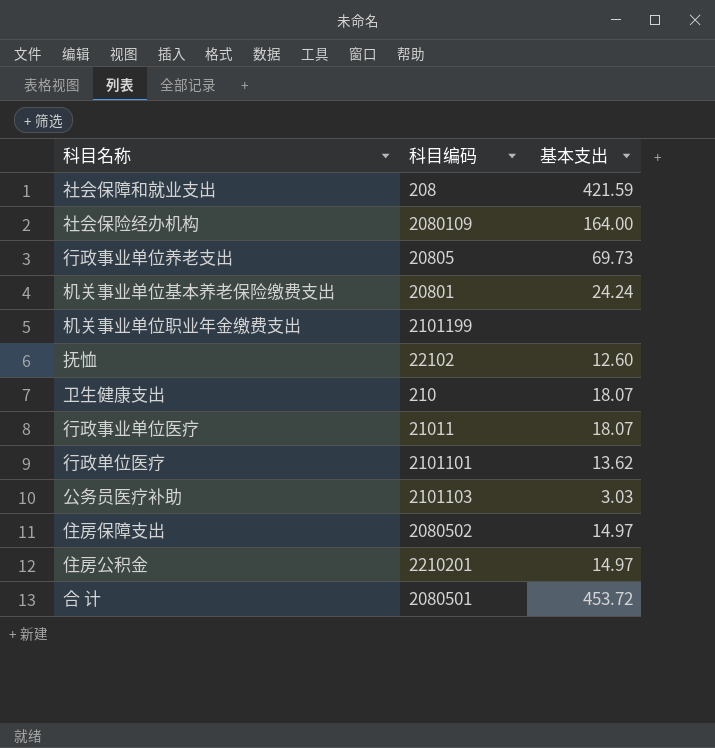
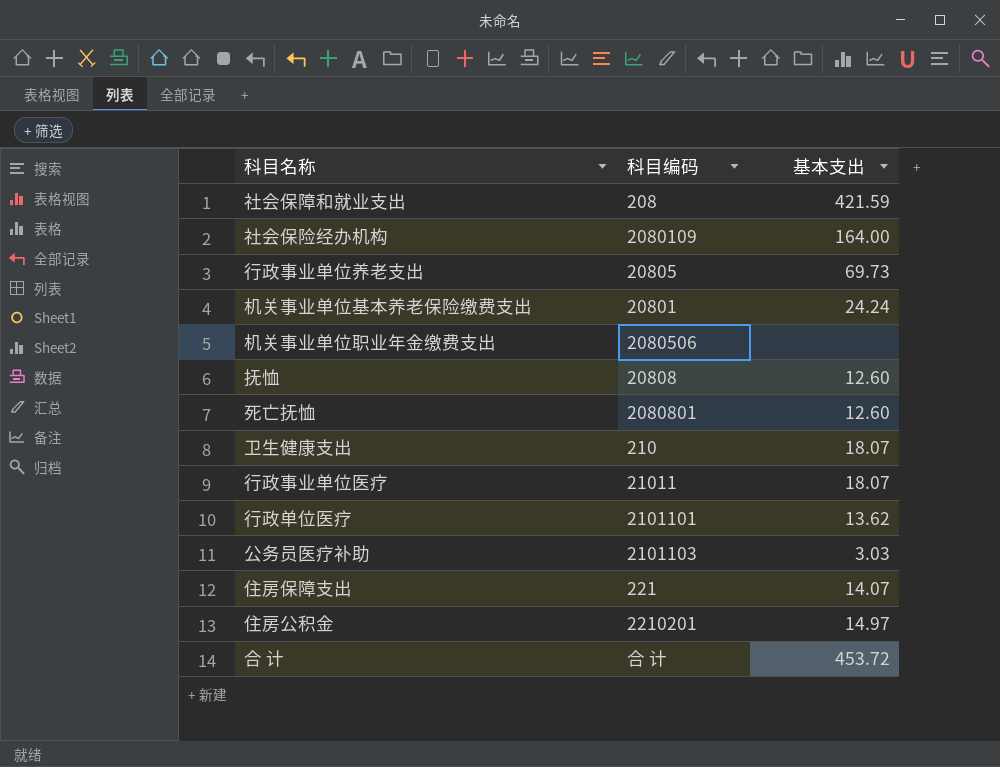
机关事业单位职业年金缴费支出 | 科目编码: 2101199 -> 2080506
抚恤 | 科目编码: 22102 -> 20808
row 死亡抚恤: none -> 2080801 | 12.60
住房保障支出 | 科目编码: 2080502 -> 221
住房保障支出 | 基本支出: 14.97 -> 14.07
合 计 | 科目编码: 2080501 -> 合 计

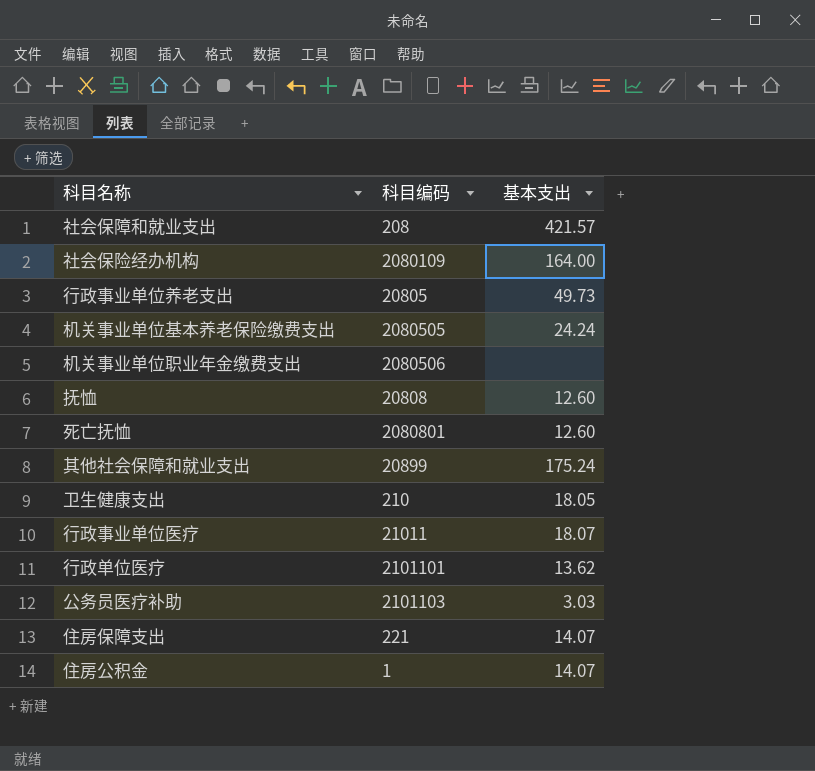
row 合 计: 合 计 | 453.72 -> none
社会保障和就业支出 | 基本支出: 421.59 -> 421.57
行政事业单位养老支出 | 基本支出: 69.73 -> 49.73
机关事业单位基本养老保险缴费支出 | 科目编码: 20801 -> 2080505
row 其他社会保障和就业支出: none -> 20899 | 175.24
卫生健康支出 | 基本支出: 18.07 -> 18.05
住房公积金 | 科目编码: 2210201 -> 1
住房公积金 | 基本支出: 14.97 -> 14.07

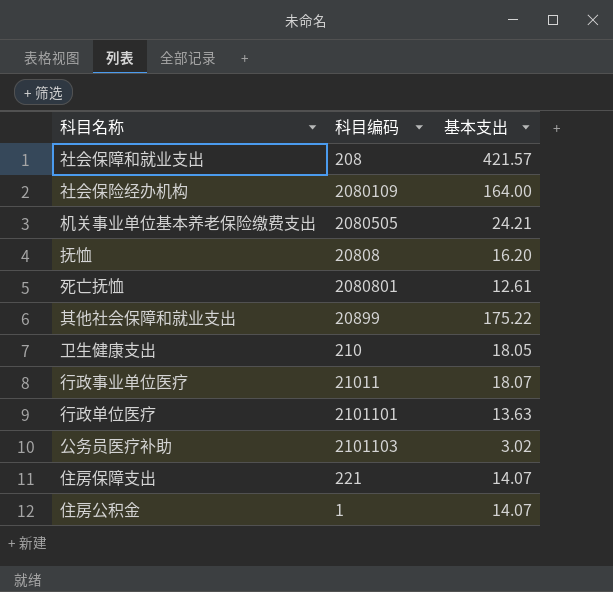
row 行政事业单位养老支出: 20805 | 49.73 -> none
row 机关事业单位职业年金缴费支出: 2080506 | none -> none
机关事业单位基本养老保险缴费支出 | 基本支出: 24.24 -> 24.21
抚恤 | 基本支出: 12.60 -> 16.20
死亡抚恤 | 基本支出: 12.60 -> 12.61
其他社会保障和就业支出 | 基本支出: 175.24 -> 175.22
行政单位医疗 | 基本支出: 13.62 -> 13.63
公务员医疗补助 | 基本支出: 3.03 -> 3.02

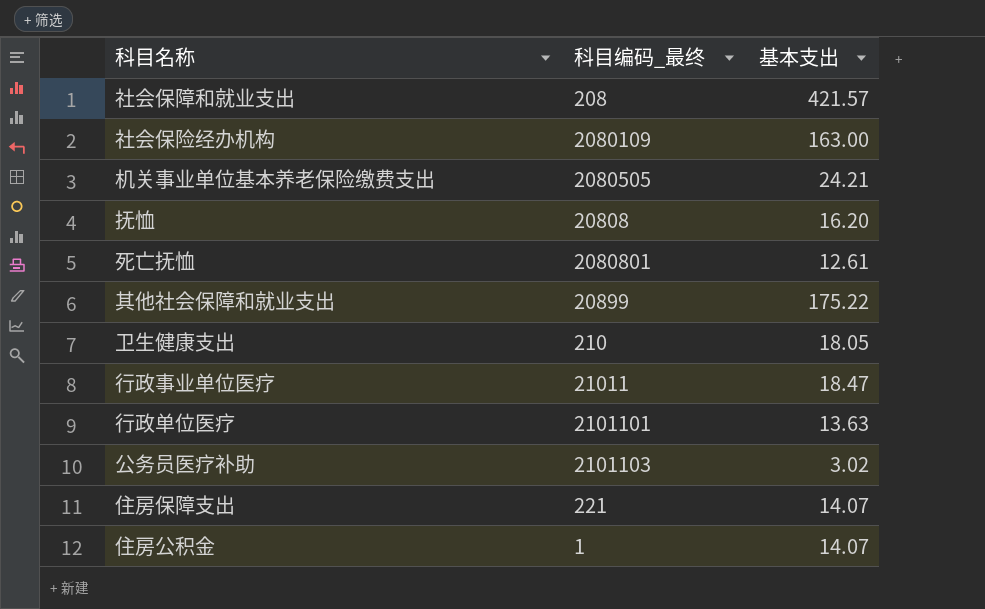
column name: 科目编码 -> 科目编码_最终
社会保险经办机构 | 基本支出: 164.00 -> 163.00
行政事业单位医疗 | 基本支出: 18.07 -> 18.47

